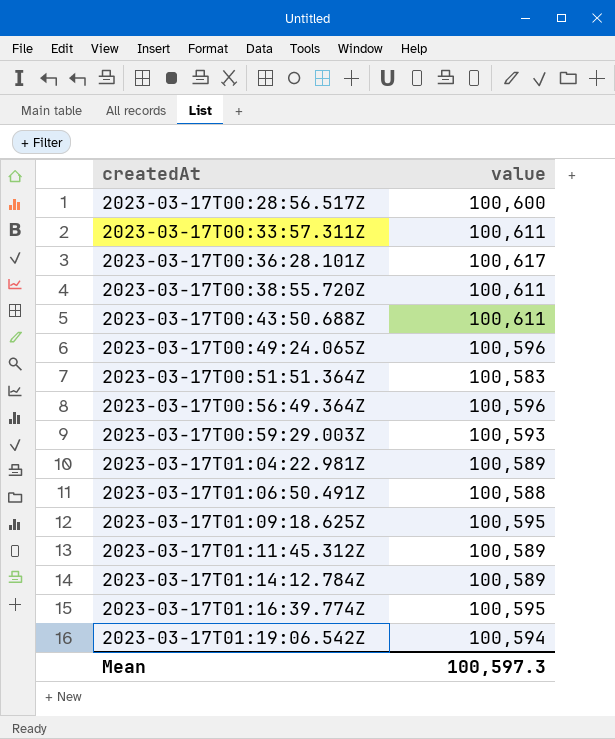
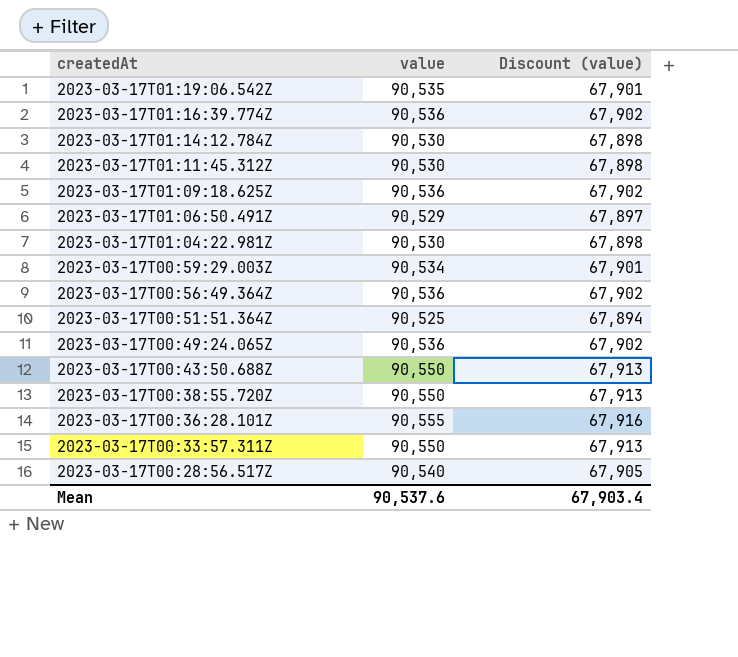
row order: createdAt ascending -> createdAt descending
column Discount (value) | formula: none -> [value] * 0.75
2023-03-17T01:19:06.542Z | value: 100,594 -> 90,535
2023-03-17T01:16:39.774Z | value: 100,595 -> 90,536
2023-03-17T01:14:12.784Z | value: 100,589 -> 90,530
2023-03-17T01:11:45.312Z | value: 100,589 -> 90,530
2023-03-17T01:09:18.625Z | value: 100,595 -> 90,536
2023-03-17T01:06:50.491Z | value: 100,588 -> 90,529
2023-03-17T01:04:22.981Z | value: 100,589 -> 90,530
2023-03-17T00:59:29.003Z | value: 100,593 -> 90,534
2023-03-17T00:56:49.364Z | value: 100,596 -> 90,536
2023-03-17T00:51:51.364Z | value: 100,583 -> 90,525
2023-03-17T00:49:24.065Z | value: 100,596 -> 90,536
2023-03-17T00:43:50.688Z | value: 100,611 -> 90,550
2023-03-17T00:38:55.720Z | value: 100,611 -> 90,550
2023-03-17T00:36:28.101Z | value: 100,617 -> 90,555
2023-03-17T00:33:57.311Z | value: 100,611 -> 90,550
2023-03-17T00:28:56.517Z | value: 100,600 -> 90,540
Mean | value: 100,597.3 -> 90,537.6

